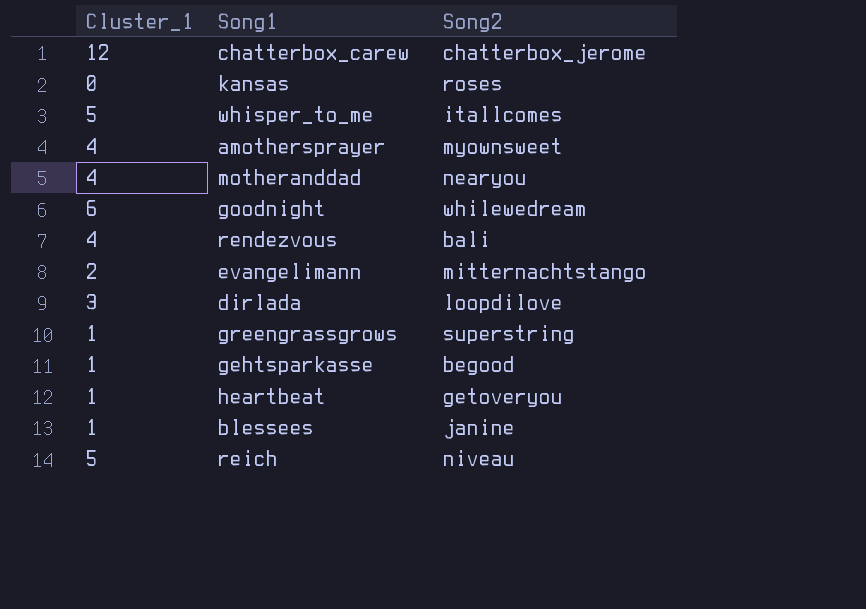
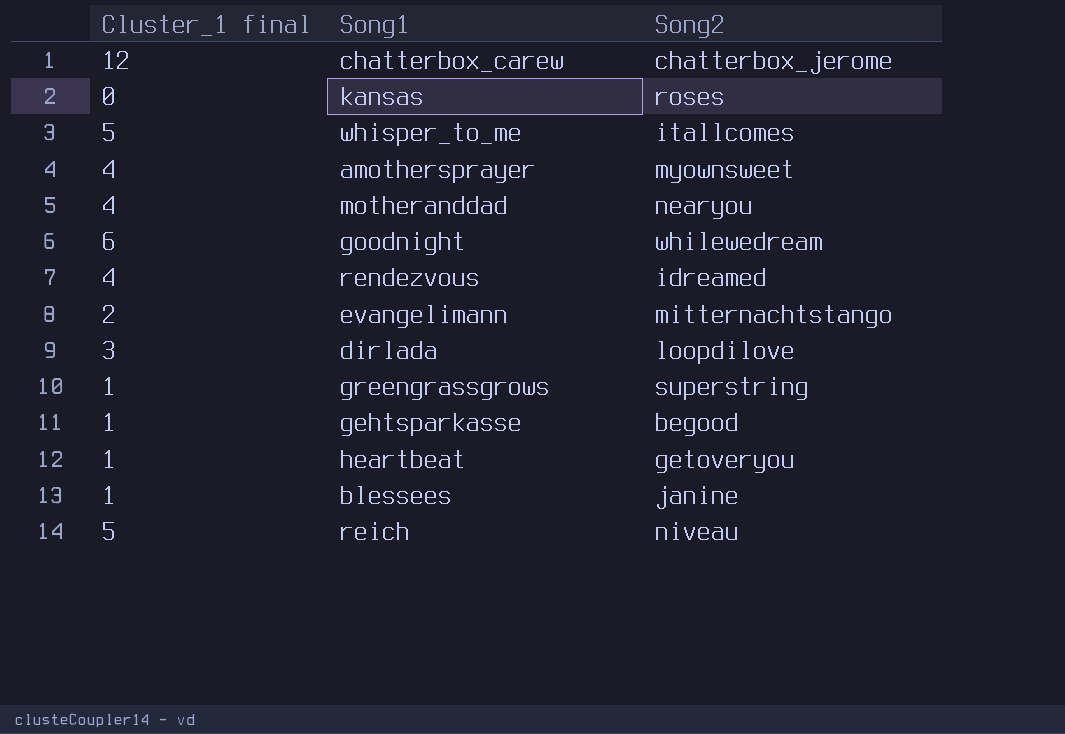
column name: Cluster_1 -> Cluster_1 final
rendezvous | Song2: bali -> idreamed

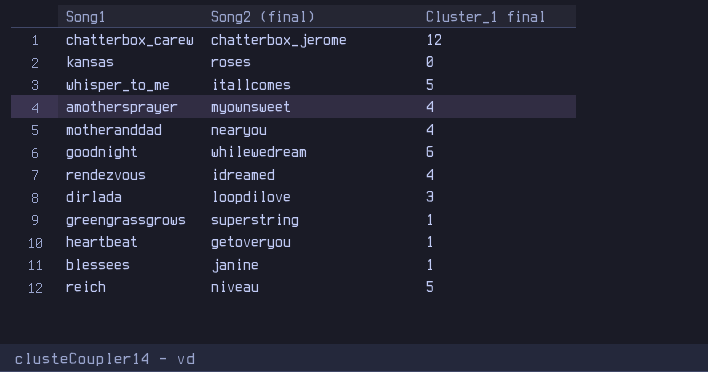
column name: Song2 -> Song2 (final)
column Cluster_1 final | position: 1 -> 3
row evangelimann: 2 | mitternachtstango -> none
row gehtsparkasse: 1 | begood -> none

